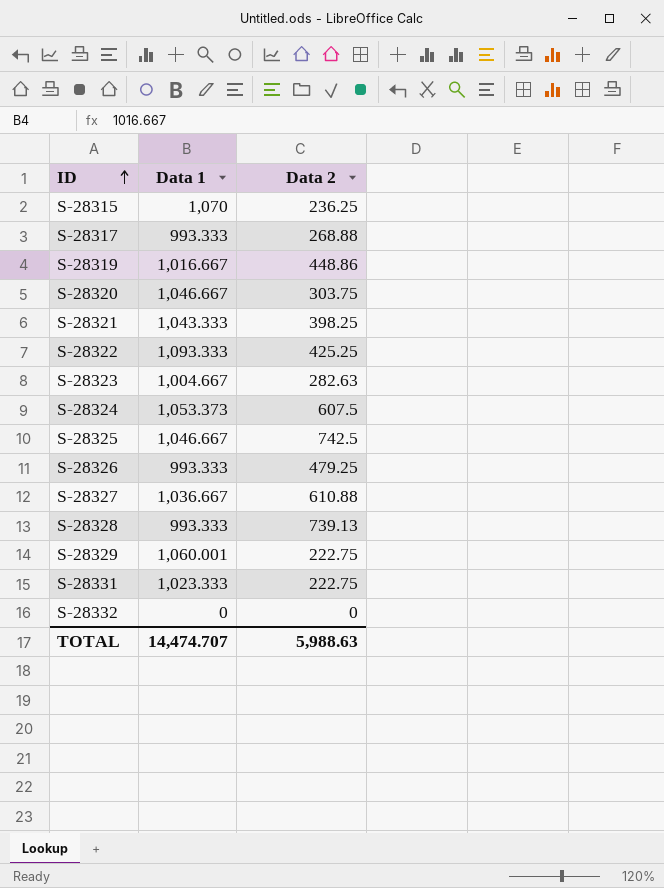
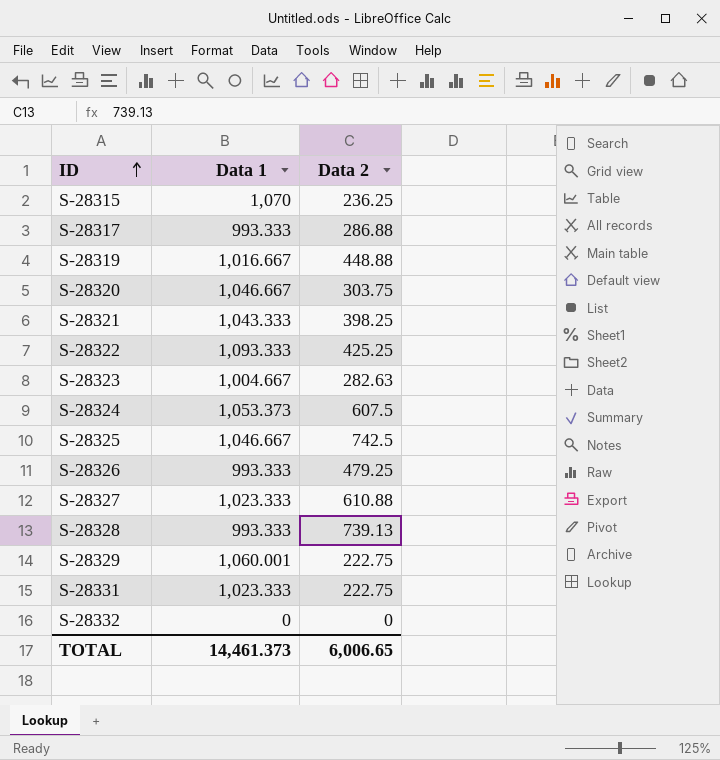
S-28317 | Data 2: 268.88 -> 286.88
S-28319 | Data 2: 448.86 -> 448.88
S-28327 | Data 1: 1,036.667 -> 1,023.333
TOTAL | Data 1: 14,474.707 -> 14,461.373
TOTAL | Data 2: 5,988.63 -> 6,006.65

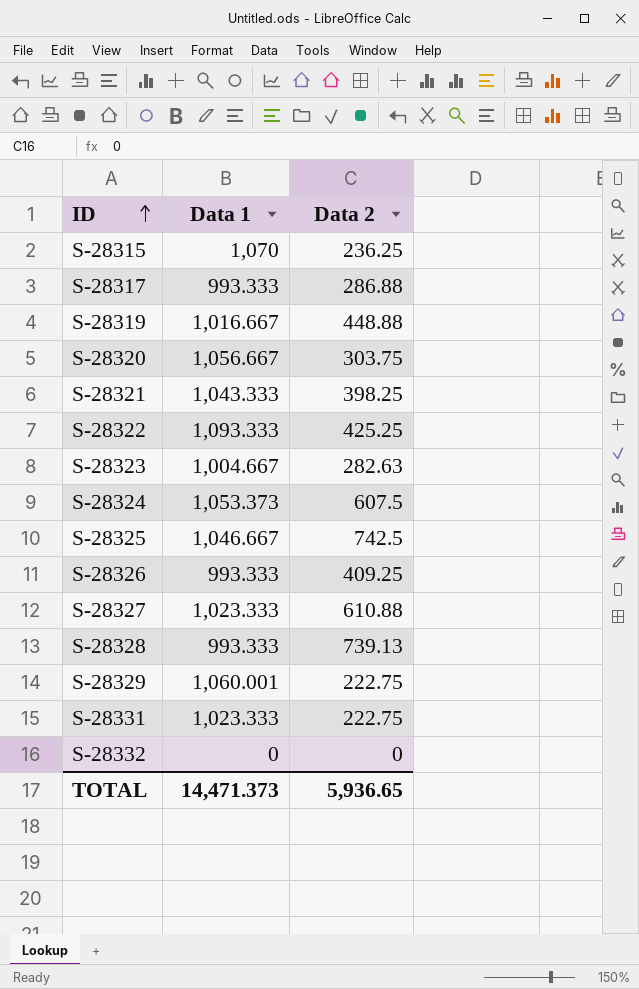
S-28320 | Data 1: 1,046.667 -> 1,056.667
S-28326 | Data 2: 479.25 -> 409.25
TOTAL | Data 1: 14,461.373 -> 14,471.373
TOTAL | Data 2: 6,006.65 -> 5,936.65

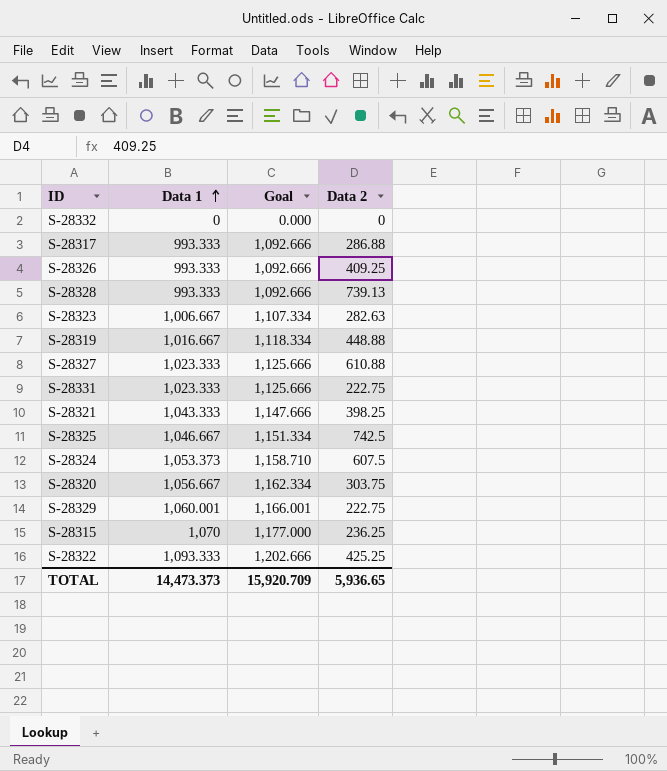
row order: ID ascending -> Data 1 ascending
column Goal | formula: none -> [Data 1] * 1.1
S-28323 | Data 1: 1,004.667 -> 1,006.667
TOTAL | Data 1: 14,471.373 -> 14,473.373

